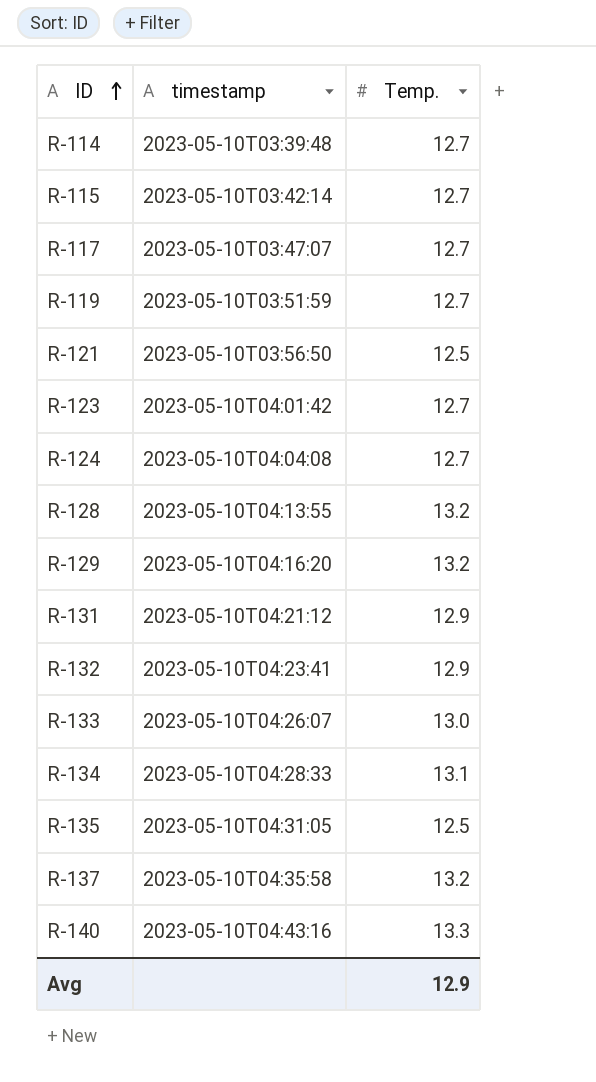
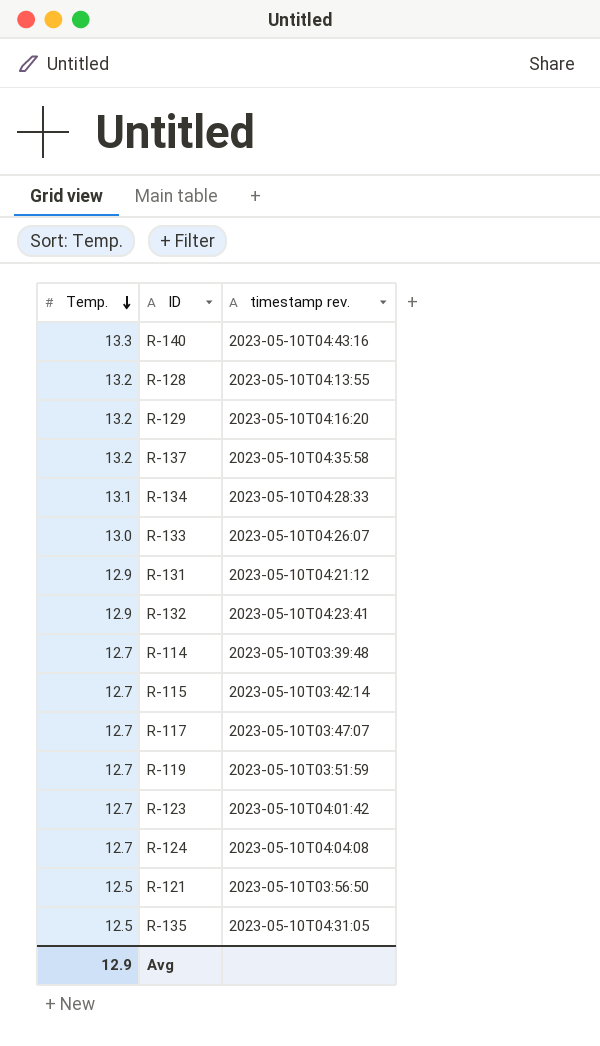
row order: ID ascending -> Temp. descending
column Temp. | position: 3 -> 1
column name: timestamp -> timestamp rev.

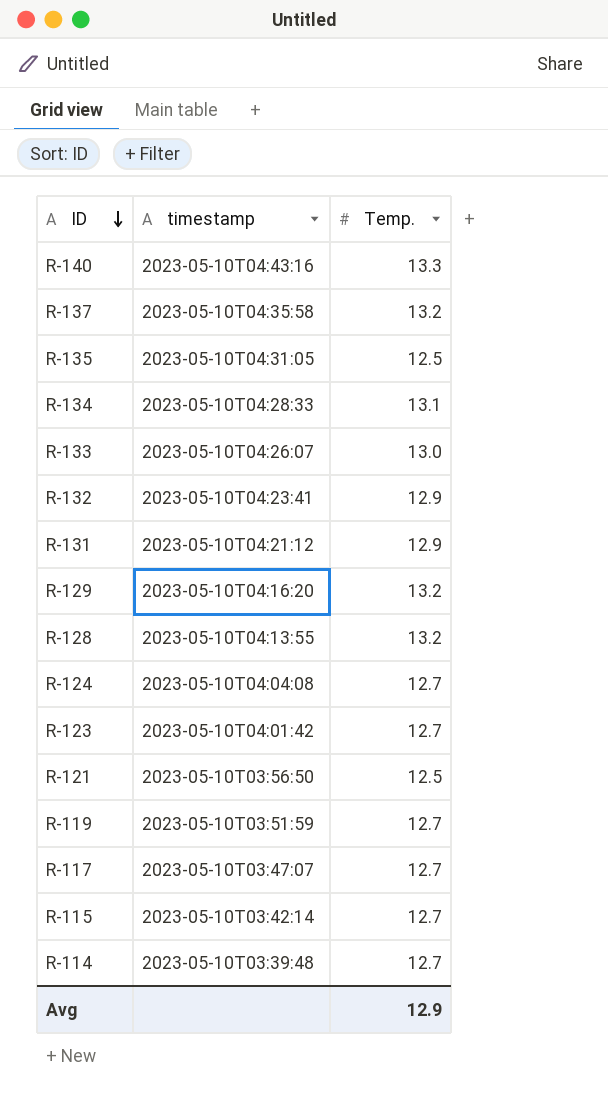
row order: Temp. descending -> ID descending
column name: timestamp rev. -> timestamp
column Temp. | position: 1 -> 3

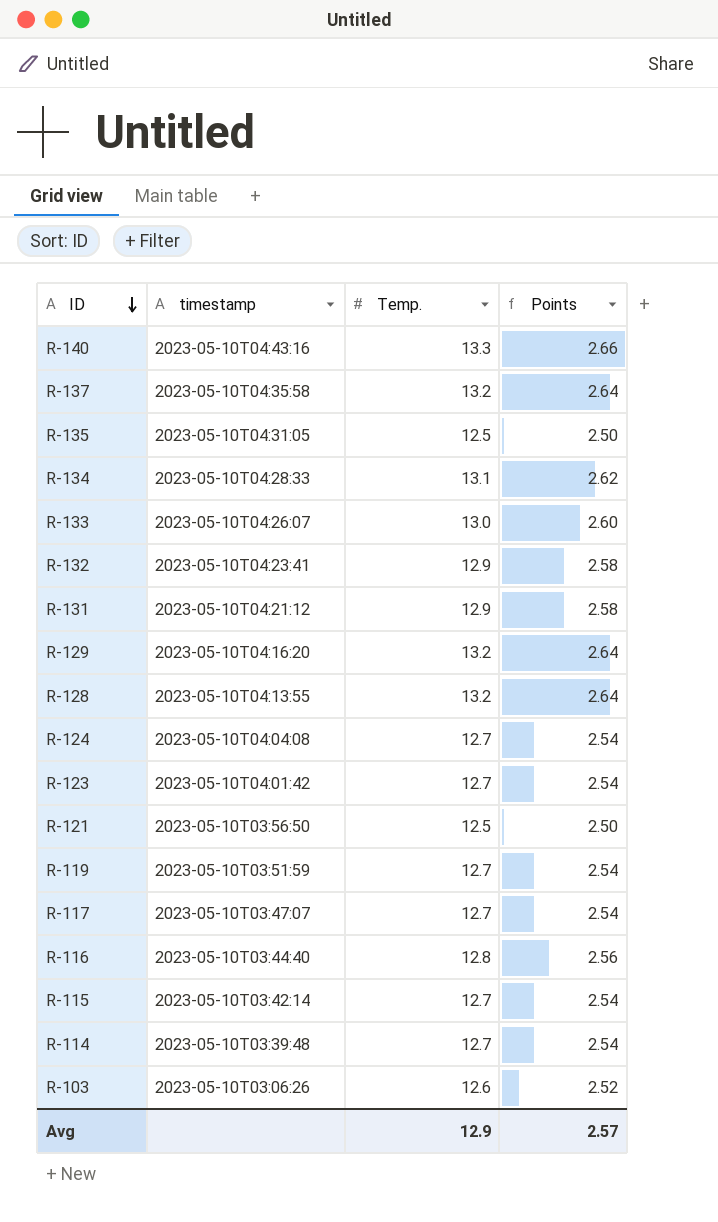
column Points | formula: none -> [Temp.] * 0.2
row R-116: none -> 2023-05-10T03:44:40 | 12.8 | 2.56
row R-103: none -> 2023-05-10T03:06:26 | 12.6 | 2.52

